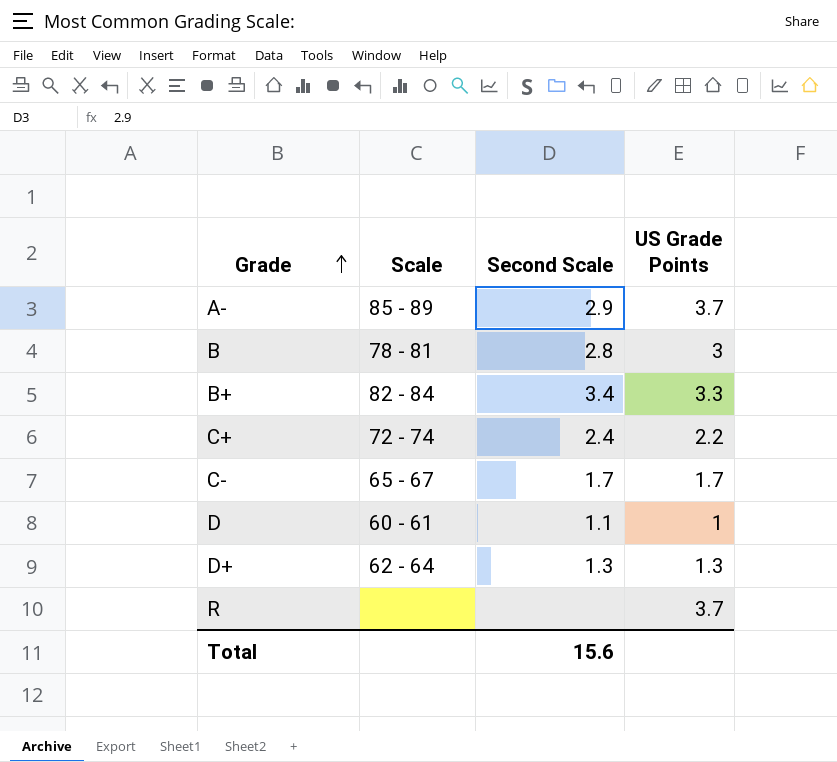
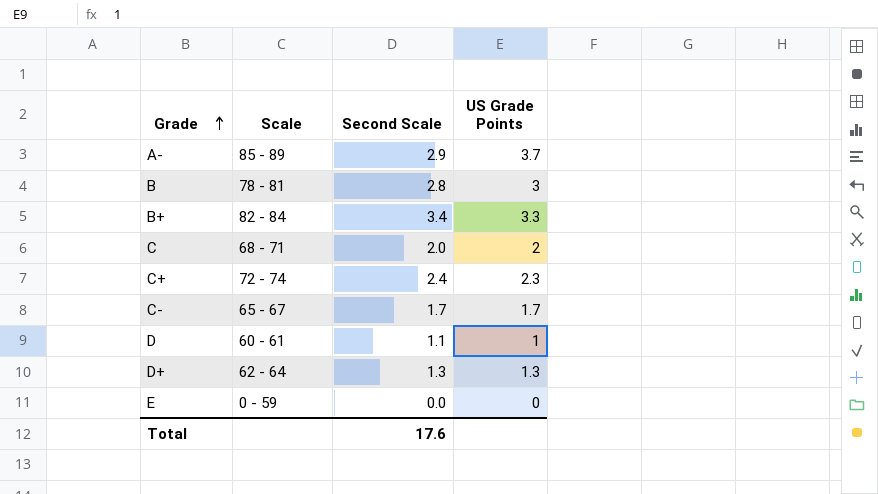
row R: none | none | 3.7 -> none
row C: none -> 68 - 71 | 2.0 | 2
C+ | US Grade Points: 2.2 -> 2.3
row E: none -> 0 - 59 | 0.0 | 0
Total | Second Scale: 15.6 -> 17.6

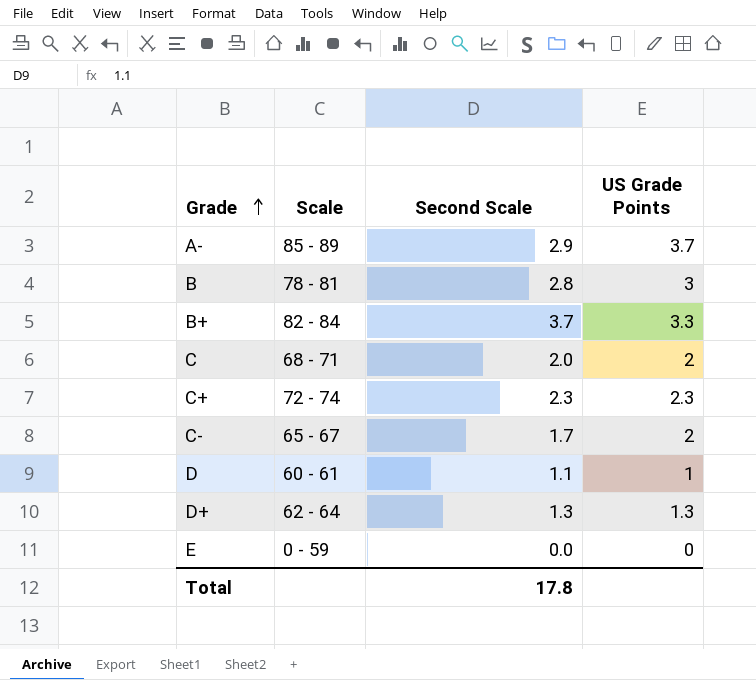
B+ | Second Scale: 3.4 -> 3.7
C+ | Second Scale: 2.4 -> 2.3
C- | US Grade Points: 1.7 -> 2
Total | Second Scale: 17.6 -> 17.8

